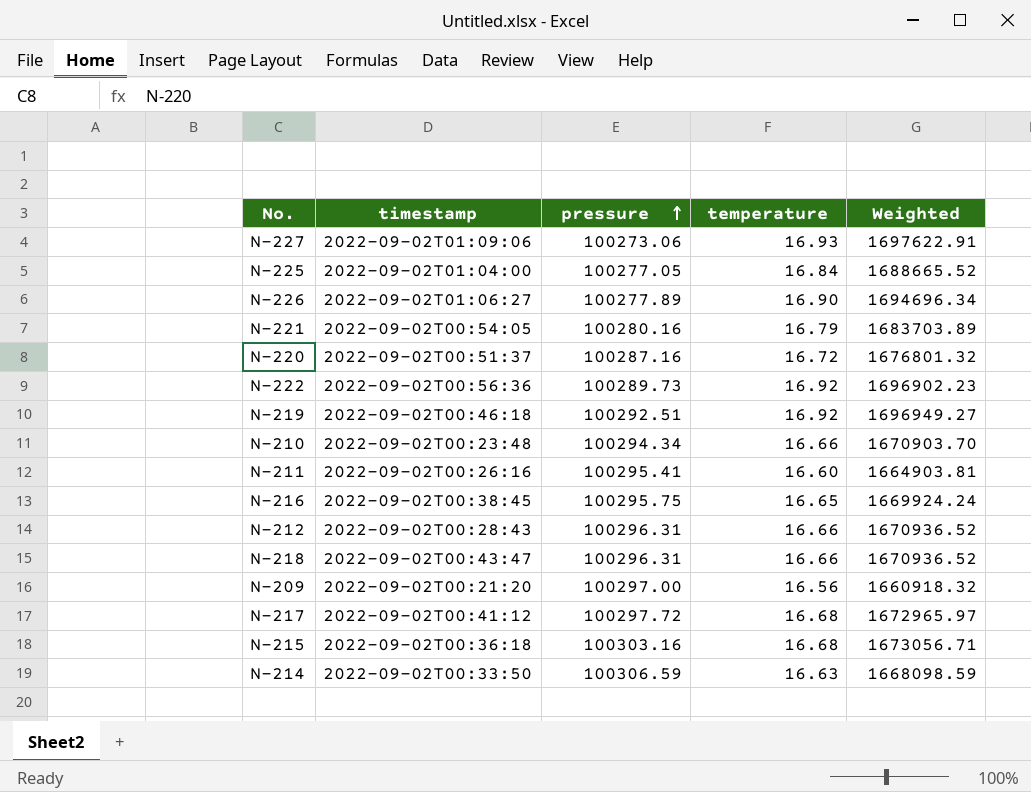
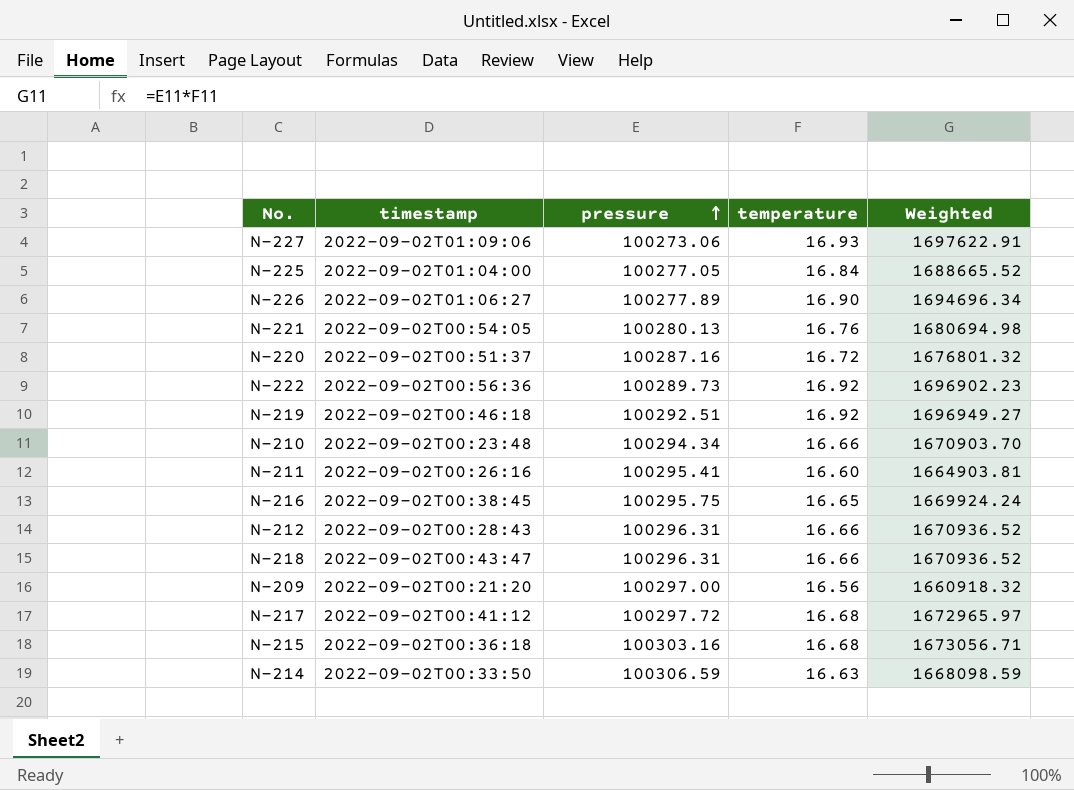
N-221 | pressure: 100280.16 -> 100280.13
N-221 | temperature: 16.79 -> 16.76
N-221 | Weighted: 1683703.89 -> 1680694.98

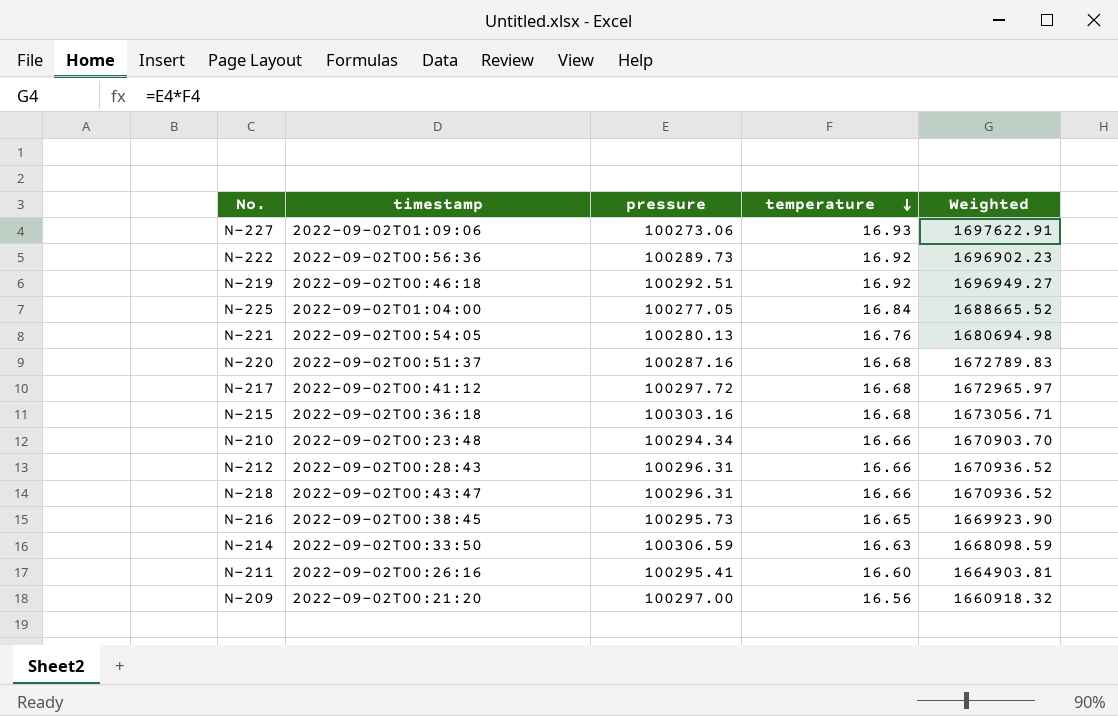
row order: pressure ascending -> temperature descending
row N-226: 2022-09-02T01:06:27 | 100277.89 | 16.90 | 1694696.34 -> none
N-220 | temperature: 16.72 -> 16.68
N-220 | Weighted: 1676801.32 -> 1672789.83
N-216 | pressure: 100295.75 -> 100295.73
N-216 | Weighted: 1669924.24 -> 1669923.90

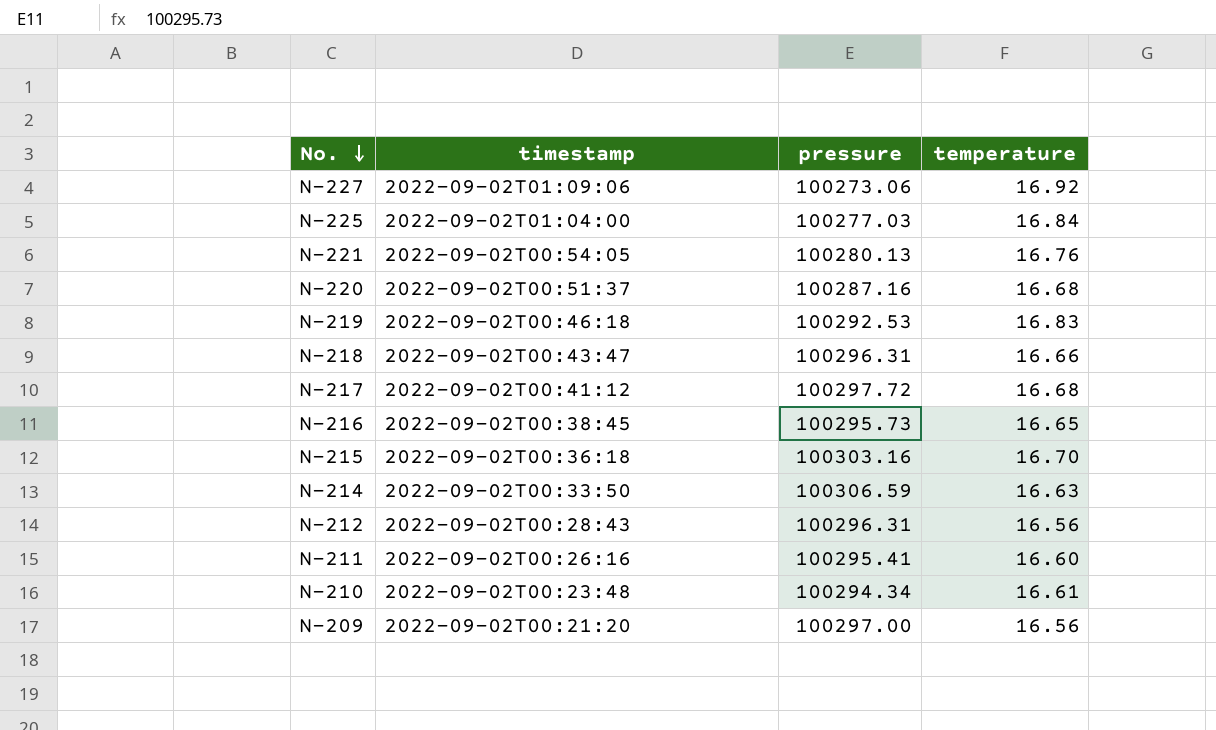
row order: temperature descending -> No. descending
column Weighted | formula: [pressure] * [temperature] -> none
row N-222: 2022-09-02T00:56:36 | 100289.73 | 16.92 | 1696902.23 -> none
N-227 | temperature: 16.93 -> 16.92
N-225 | pressure: 100277.05 -> 100277.03
N-219 | pressure: 100292.51 -> 100292.53
N-219 | temperature: 16.92 -> 16.83
N-215 | temperature: 16.68 -> 16.70
N-212 | temperature: 16.66 -> 16.56
N-210 | temperature: 16.66 -> 16.61

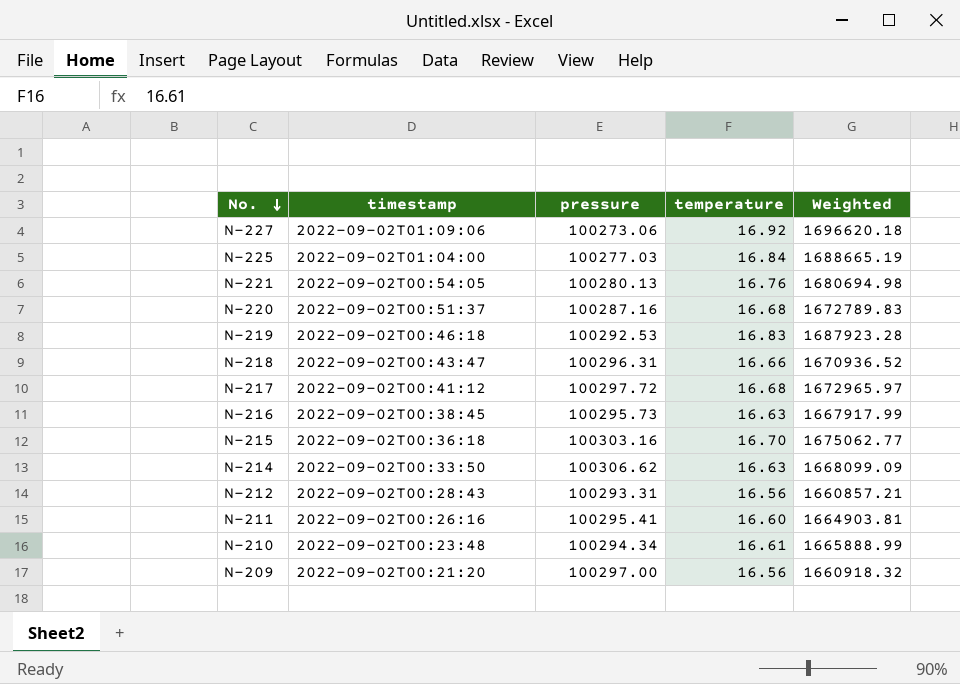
column Weighted | formula: none -> [pressure] * [temperature]
N-216 | temperature: 16.65 -> 16.63
N-214 | pressure: 100306.59 -> 100306.62
N-212 | pressure: 100296.31 -> 100293.31

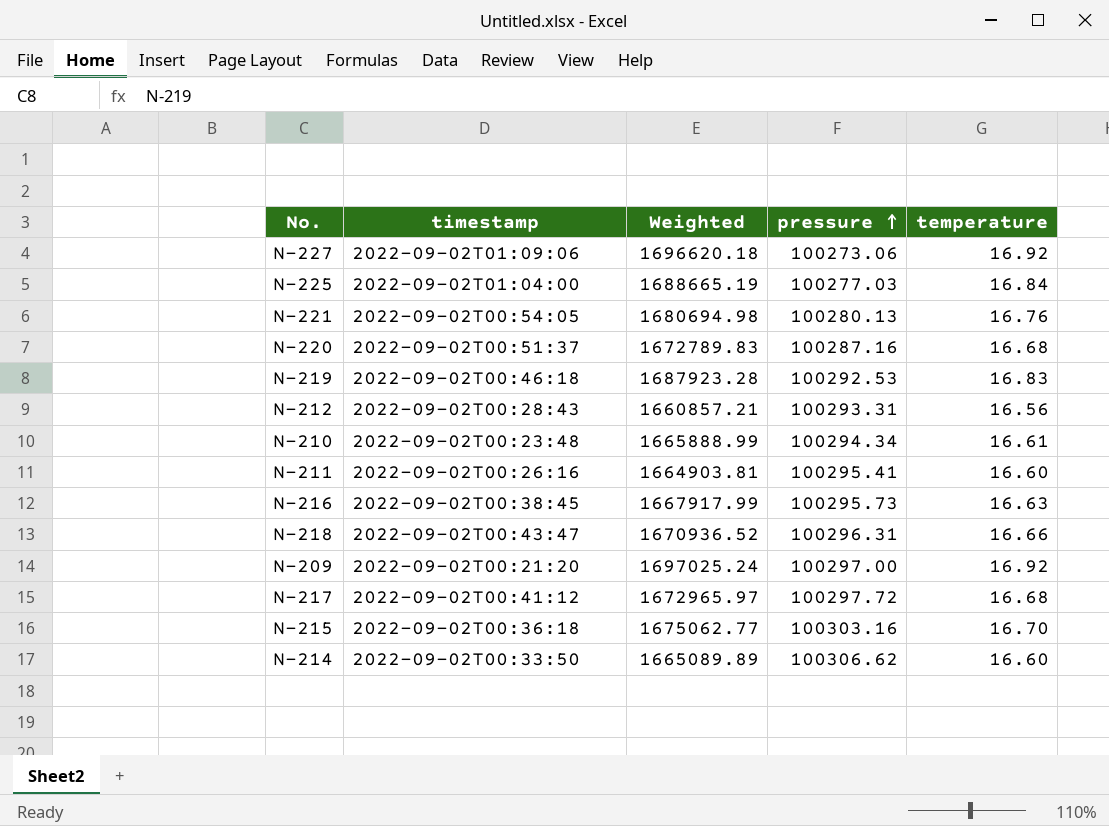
row order: No. descending -> pressure ascending
column Weighted | position: 5 -> 3
N-209 | Weighted: 1660918.32 -> 1697025.24
N-209 | temperature: 16.56 -> 16.92
N-214 | Weighted: 1668099.09 -> 1665089.89
N-214 | temperature: 16.63 -> 16.60

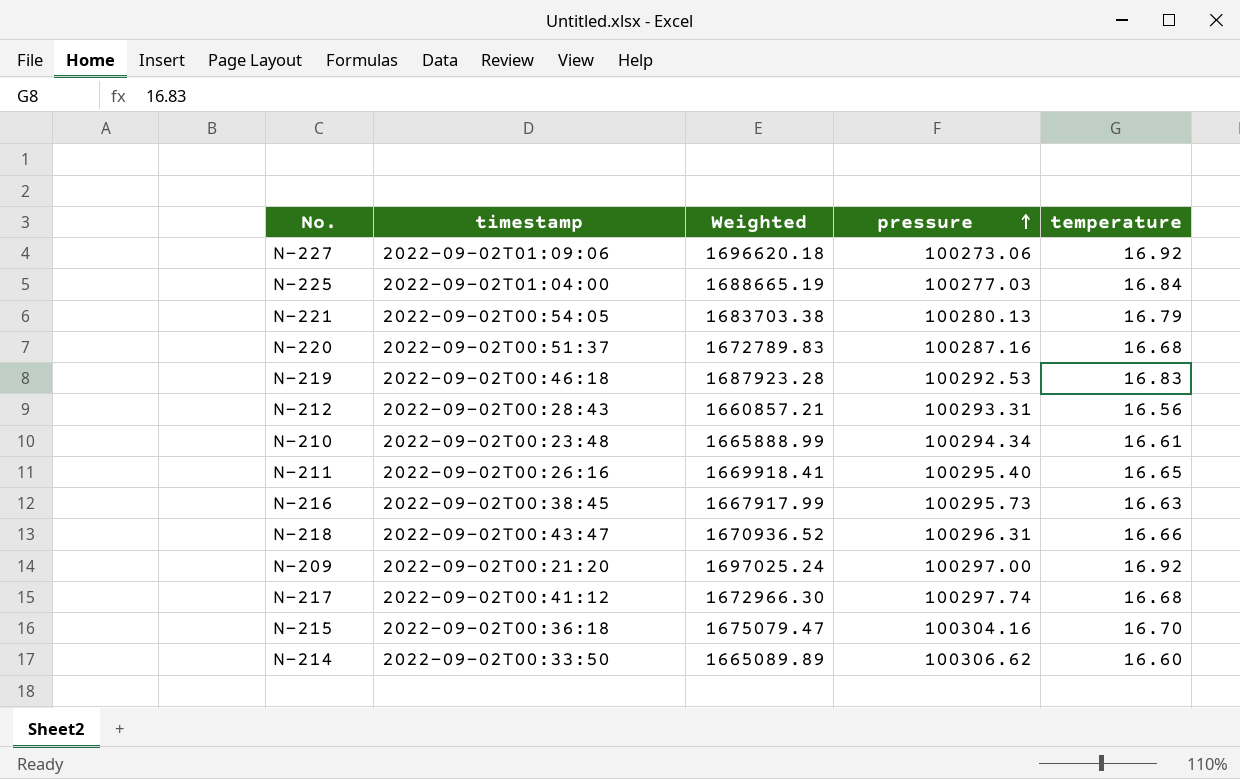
N-221 | Weighted: 1680694.98 -> 1683703.38
N-221 | temperature: 16.76 -> 16.79
N-211 | Weighted: 1664903.81 -> 1669918.41
N-211 | pressure: 100295.41 -> 100295.40
N-211 | temperature: 16.60 -> 16.65
N-217 | Weighted: 1672965.97 -> 1672966.30
N-217 | pressure: 100297.72 -> 100297.74
N-215 | Weighted: 1675062.77 -> 1675079.47
N-215 | pressure: 100303.16 -> 100304.16

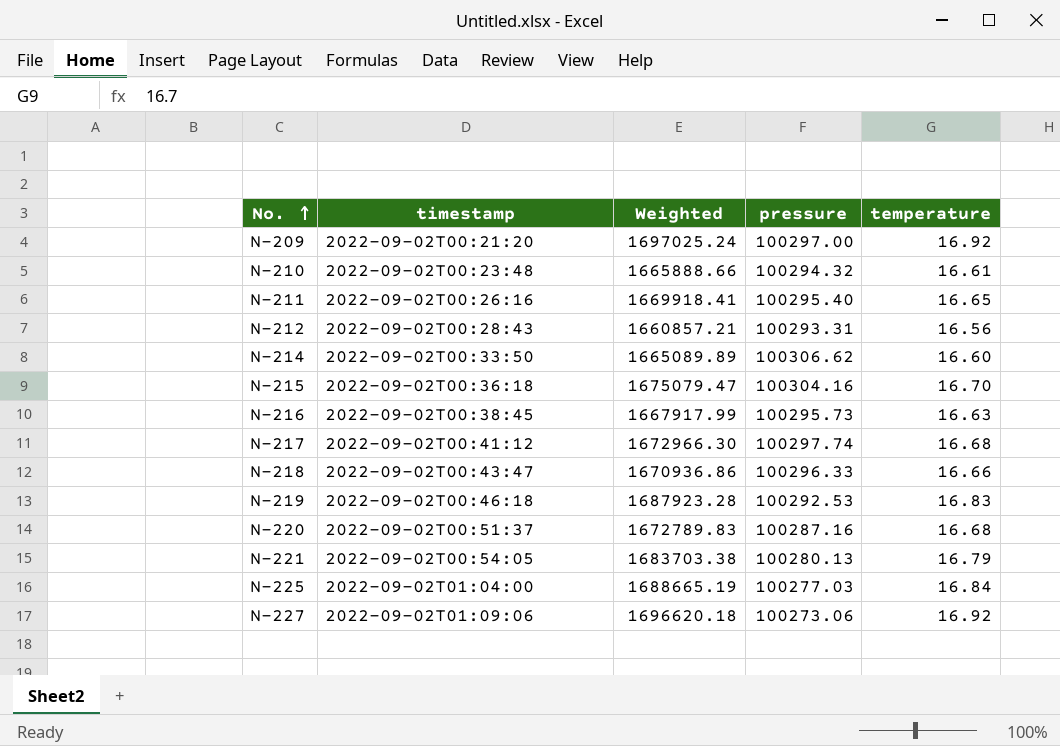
row order: pressure ascending -> No. ascending
N-210 | Weighted: 1665888.99 -> 1665888.66
N-210 | pressure: 100294.34 -> 100294.32
N-218 | Weighted: 1670936.52 -> 1670936.86
N-218 | pressure: 100296.31 -> 100296.33

